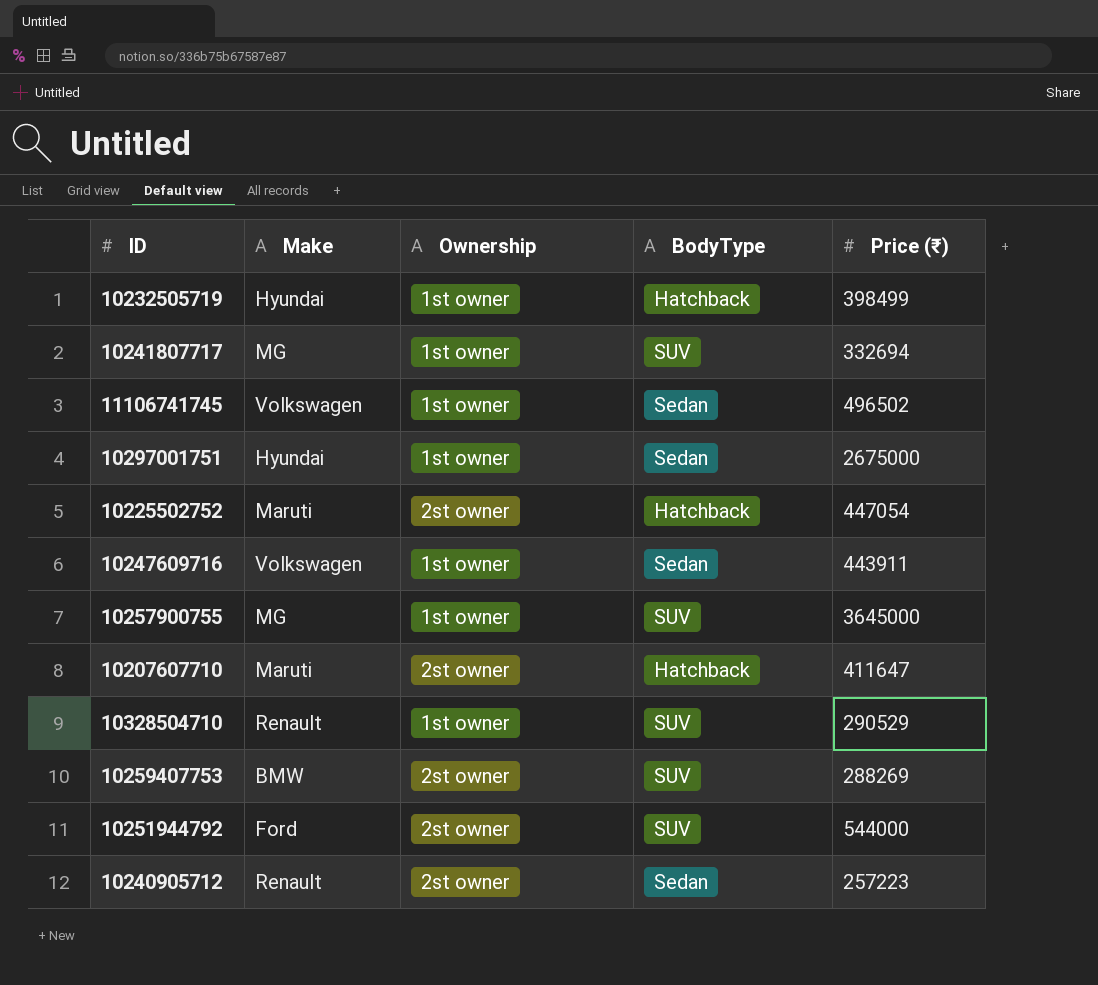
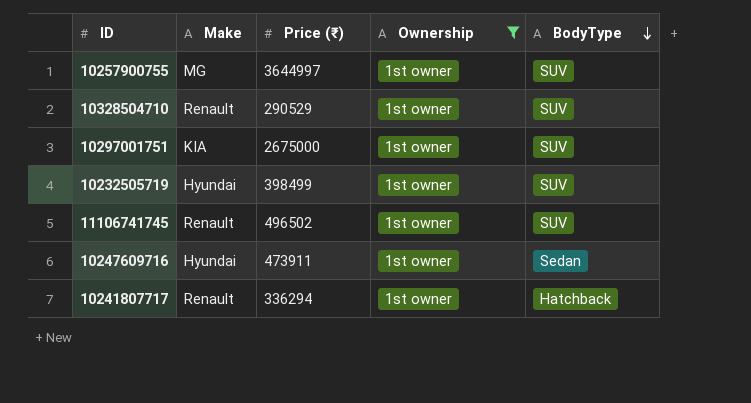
filter: none -> Ownership = 1st owner
row order: none -> BodyType descending
column Price (₹) | position: 5 -> 3
10257900755 | Price (₹): 3645000 -> 3644997
10297001751 | Make: Hyundai -> KIA
10297001751 | BodyType: Sedan -> SUV
10232505719 | BodyType: Hatchback -> SUV
11106741745 | Make: Volkswagen -> Renault
11106741745 | BodyType: Sedan -> SUV
10247609716 | Make: Volkswagen -> Hyundai
10247609716 | Price (₹): 443911 -> 473911
10241807717 | Make: MG -> Renault
10241807717 | Price (₹): 332694 -> 336294
10241807717 | BodyType: SUV -> Hatchback

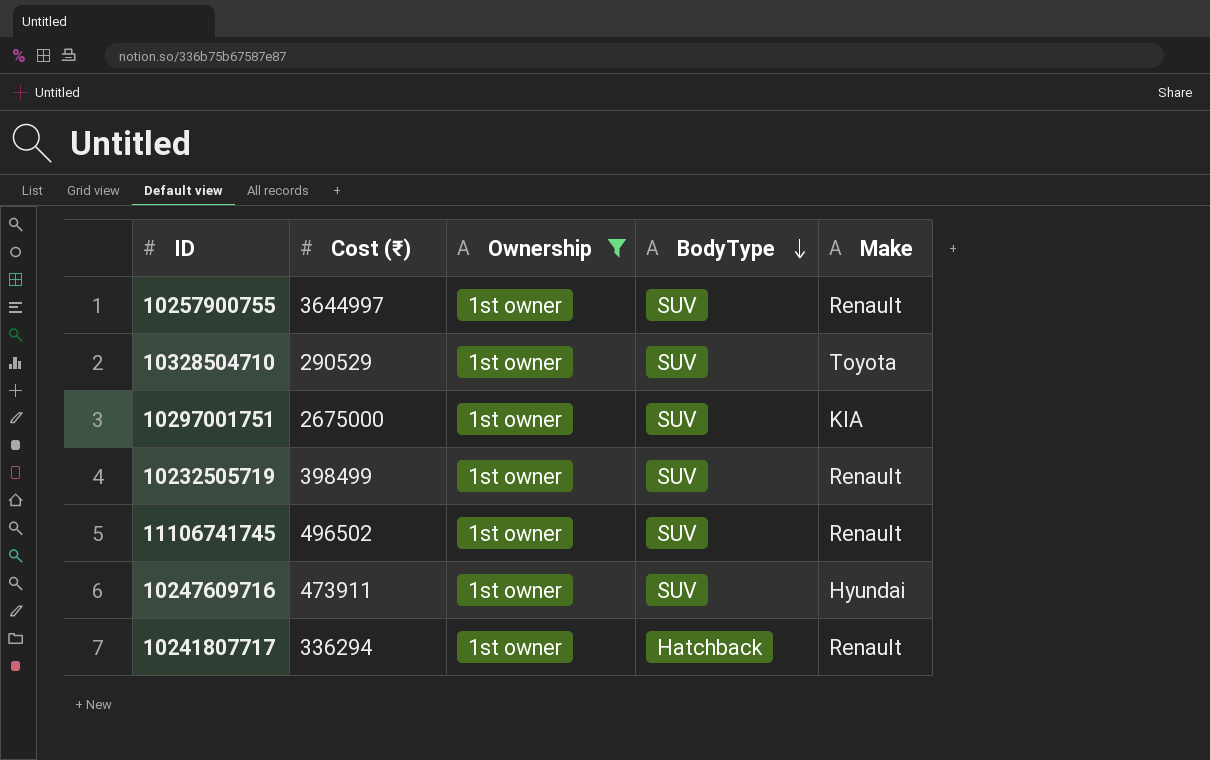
column name: Price (₹) -> Cost (₹)
column Make | position: 2 -> 5
10257900755 | Make: MG -> Renault
10328504710 | Make: Renault -> Toyota
10232505719 | Make: Hyundai -> Renault
10247609716 | BodyType: Sedan -> SUV

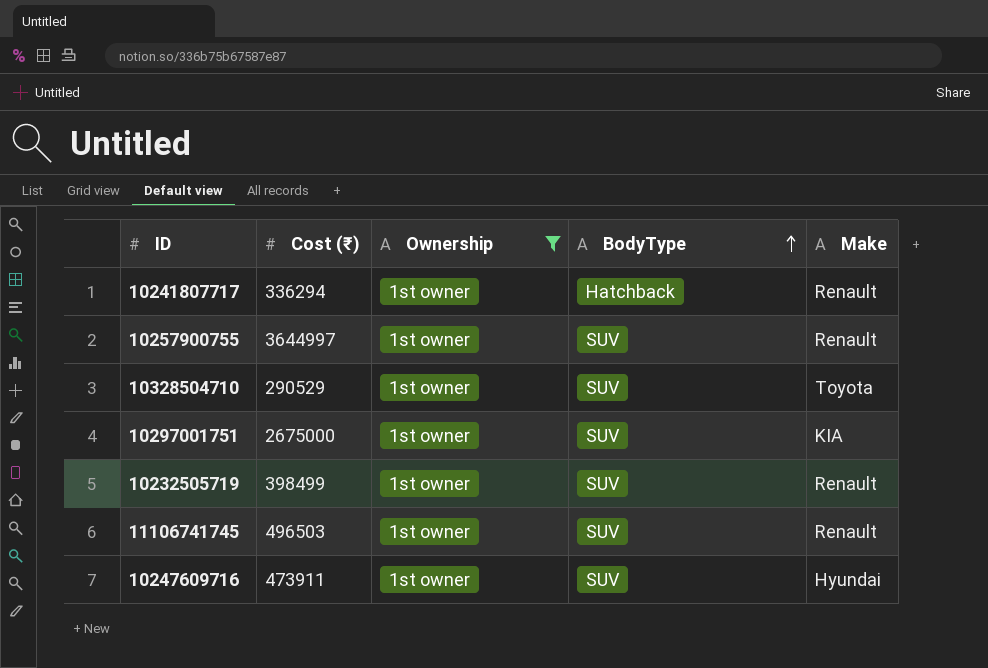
row order: BodyType descending -> BodyType ascending
11106741745 | Cost (₹): 496502 -> 496503

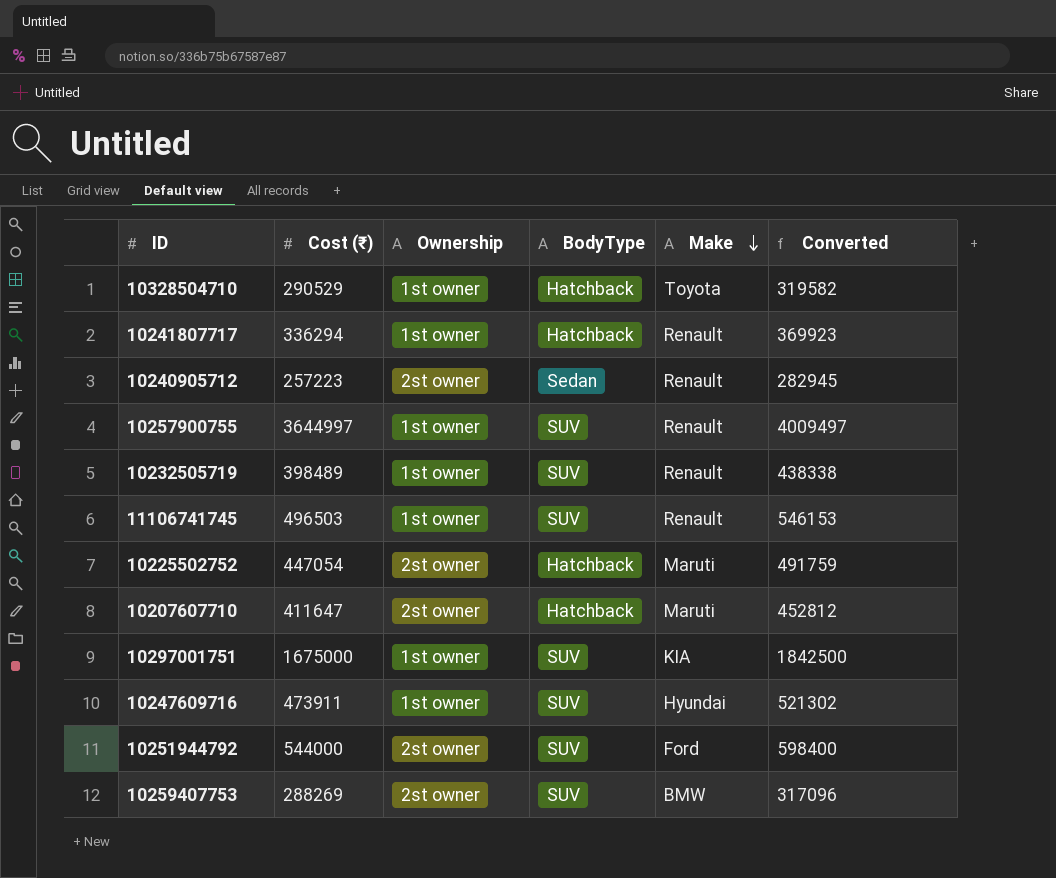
filter: Ownership = 1st owner -> none
row order: BodyType ascending -> Make descending
column Converted | formula: none -> [Cost (₹)] * 1.1
10328504710 | BodyType: SUV -> Hatchback
10232505719 | Cost (₹): 398499 -> 398489
10297001751 | Cost (₹): 2675000 -> 1675000

